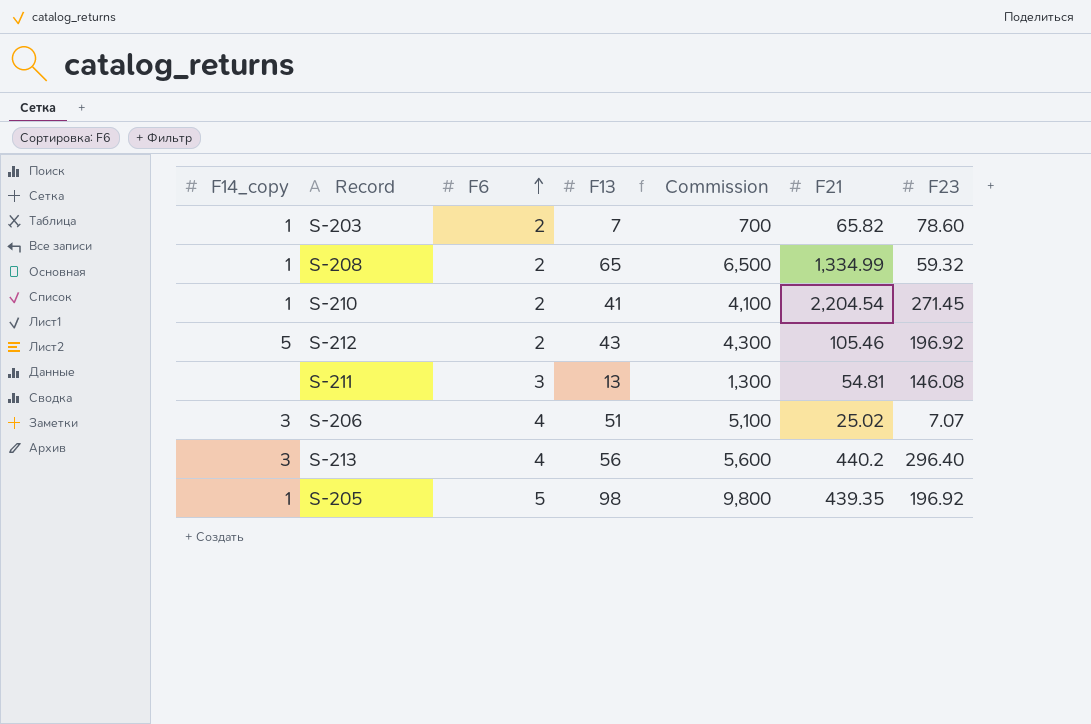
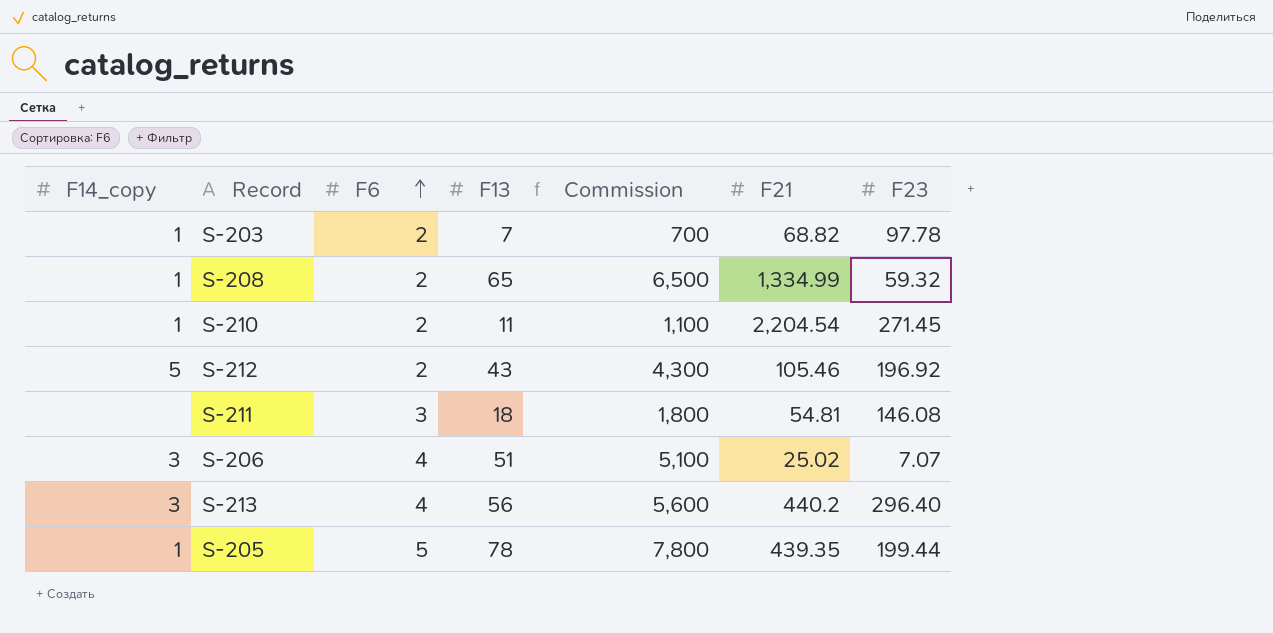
S-203 | F21: 65.82 -> 68.82
S-203 | F23: 78.60 -> 97.78
S-210 | F13: 41 -> 11
S-210 | Commission: 4,100 -> 1,100
S-211 | F13: 13 -> 18
S-211 | Commission: 1,300 -> 1,800
S-205 | F13: 98 -> 78
S-205 | Commission: 9,800 -> 7,800
S-205 | F23: 196.92 -> 199.44

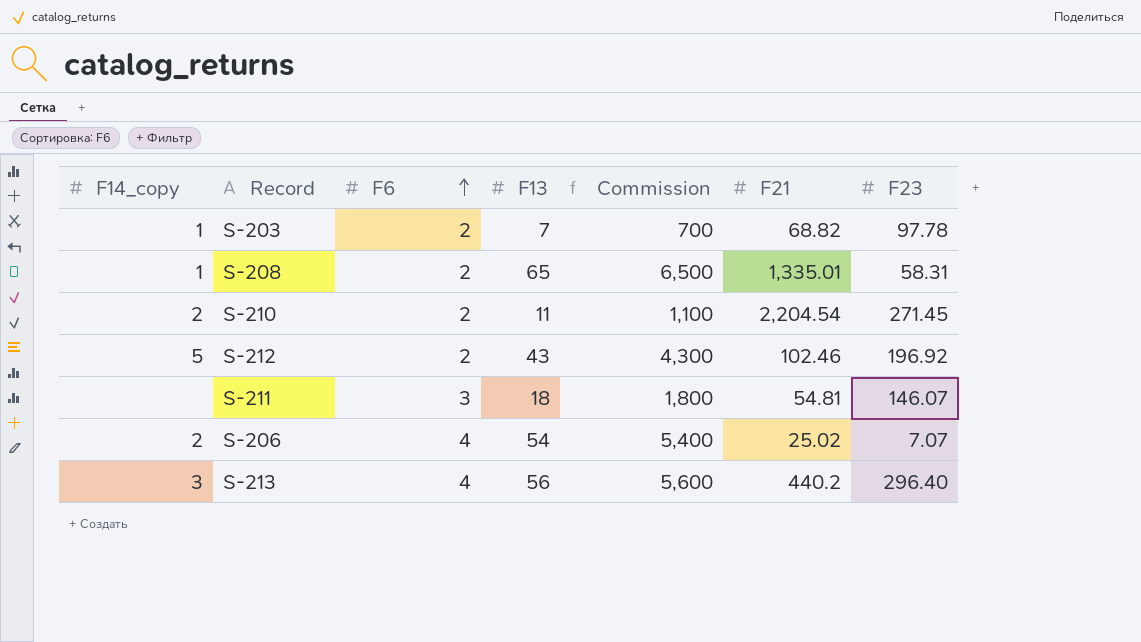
row S-205: 1 | 5 | 78 | 7,800 | 439.35 | 199.44 -> none
S-208 | F21: 1,334.99 -> 1,335.01
S-208 | F23: 59.32 -> 58.31
S-210 | F14_copy: 1 -> 2
S-212 | F21: 105.46 -> 102.46
S-211 | F23: 146.08 -> 146.07
S-206 | F14_copy: 3 -> 2
S-206 | F13: 51 -> 54
S-206 | Commission: 5,100 -> 5,400

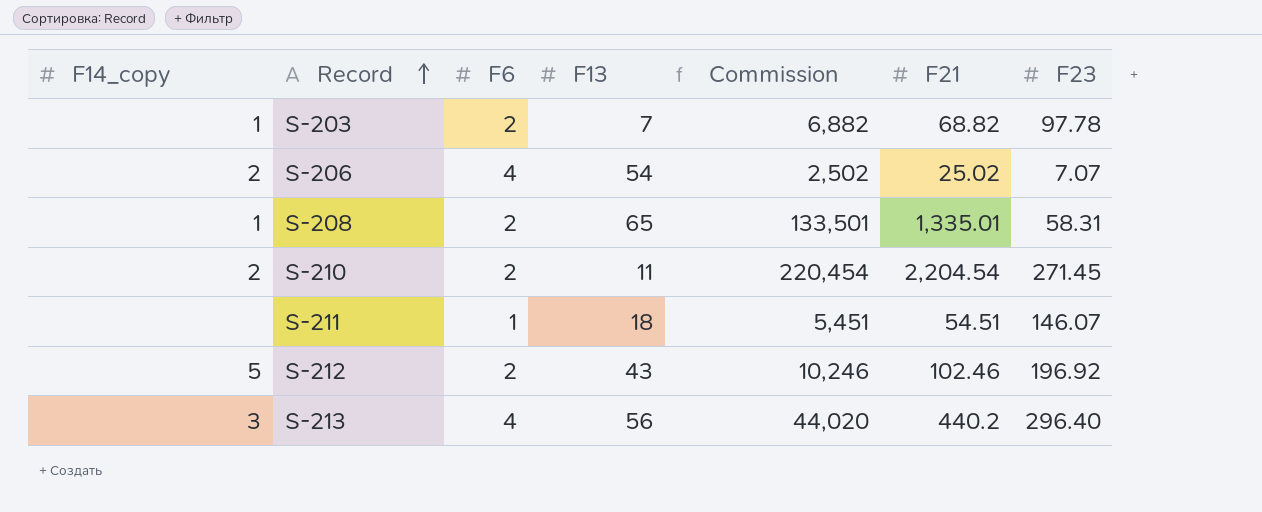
row order: F6 ascending -> Record ascending
column Commission | formula: [F13] * 100 -> [F21] * 100
S-211 | F6: 3 -> 1
S-211 | F21: 54.81 -> 54.51

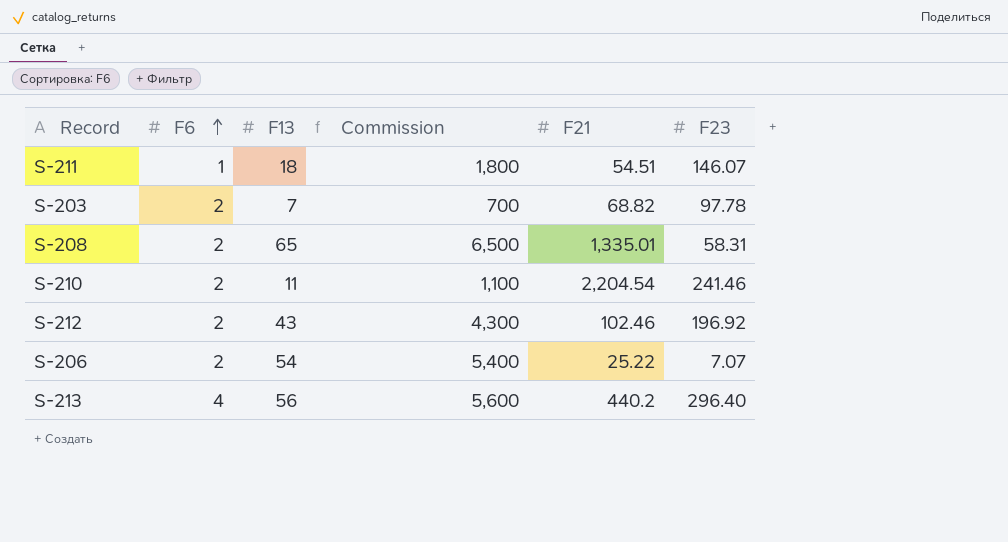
row order: Record ascending -> F6 ascending
column F14_copy | position: 1 -> none
column Commission | formula: [F21] * 100 -> [F13] * 100
S-210 | F23: 271.45 -> 241.46
S-206 | F6: 4 -> 2
S-206 | F21: 25.02 -> 25.22

